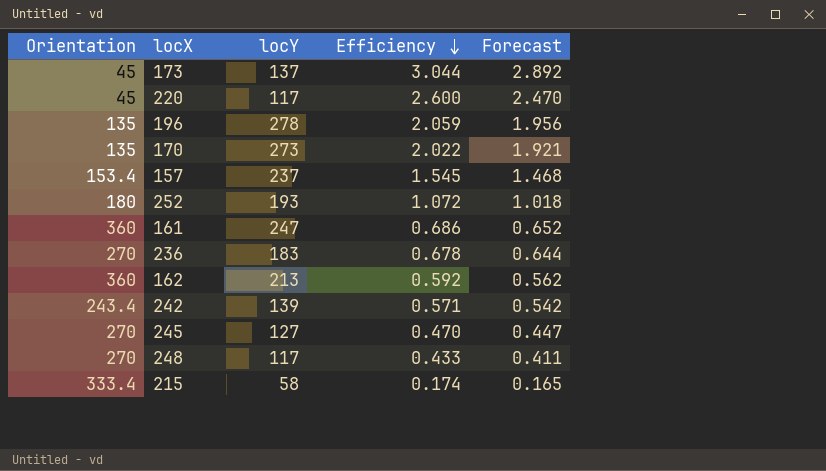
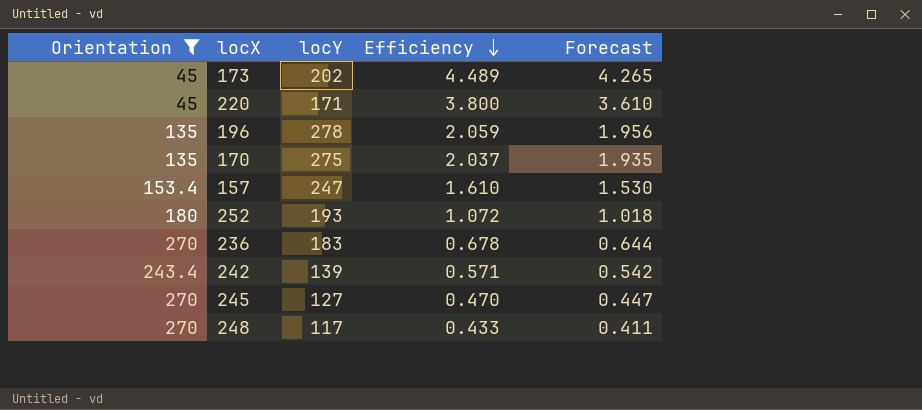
filter: none -> Orientation <= 270
173 | locY: 137 -> 202
173 | Efficiency: 3.044 -> 4.489
173 | Forecast: 2.892 -> 4.265
220 | locY: 117 -> 171
220 | Efficiency: 2.600 -> 3.800
220 | Forecast: 2.470 -> 3.610
170 | locY: 273 -> 275
170 | Efficiency: 2.022 -> 2.037
170 | Forecast: 1.921 -> 1.935
157 | locY: 237 -> 247
157 | Efficiency: 1.545 -> 1.610
157 | Forecast: 1.468 -> 1.530

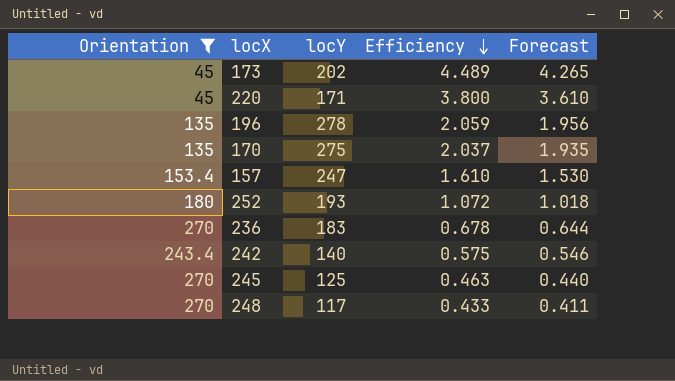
242 | locY: 139 -> 140
242 | Efficiency: 0.571 -> 0.575
242 | Forecast: 0.542 -> 0.546
245 | locY: 127 -> 125
245 | Efficiency: 0.470 -> 0.463
245 | Forecast: 0.447 -> 0.440

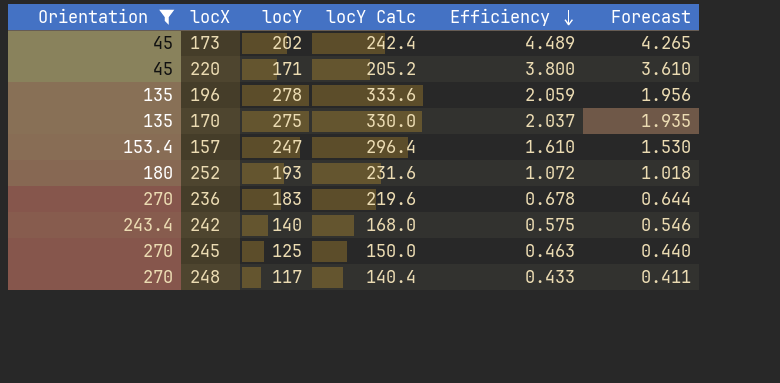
column locY Calc | formula: none -> [locY] * 1.2

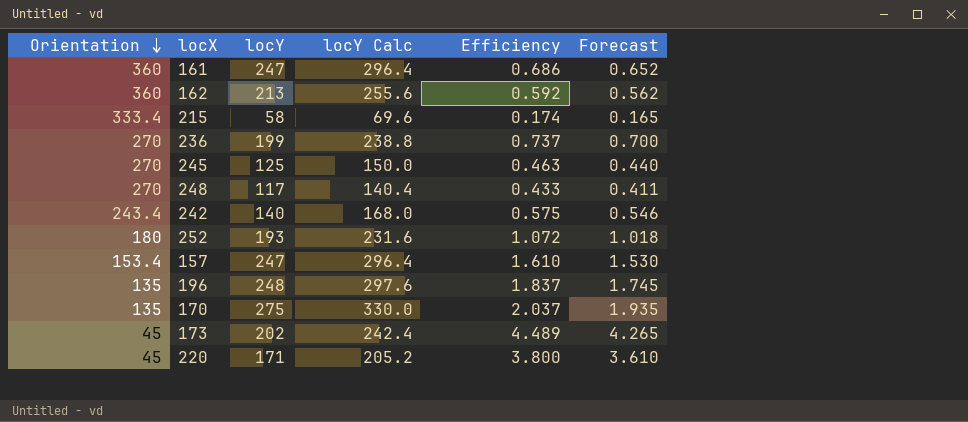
filter: Orientation <= 270 -> none
row order: Efficiency descending -> Orientation descending
236 | locY: 183 -> 199
236 | locY Calc: 219.6 -> 238.8
236 | Efficiency: 0.678 -> 0.737
236 | Forecast: 0.644 -> 0.700
196 | locY: 278 -> 248
196 | locY Calc: 333.6 -> 297.6
196 | Efficiency: 2.059 -> 1.837
196 | Forecast: 1.956 -> 1.745

